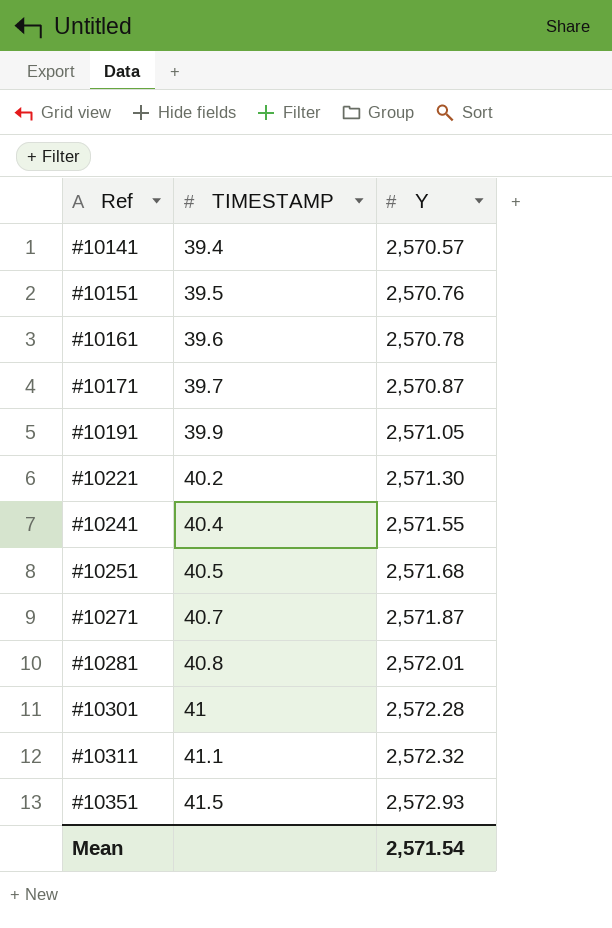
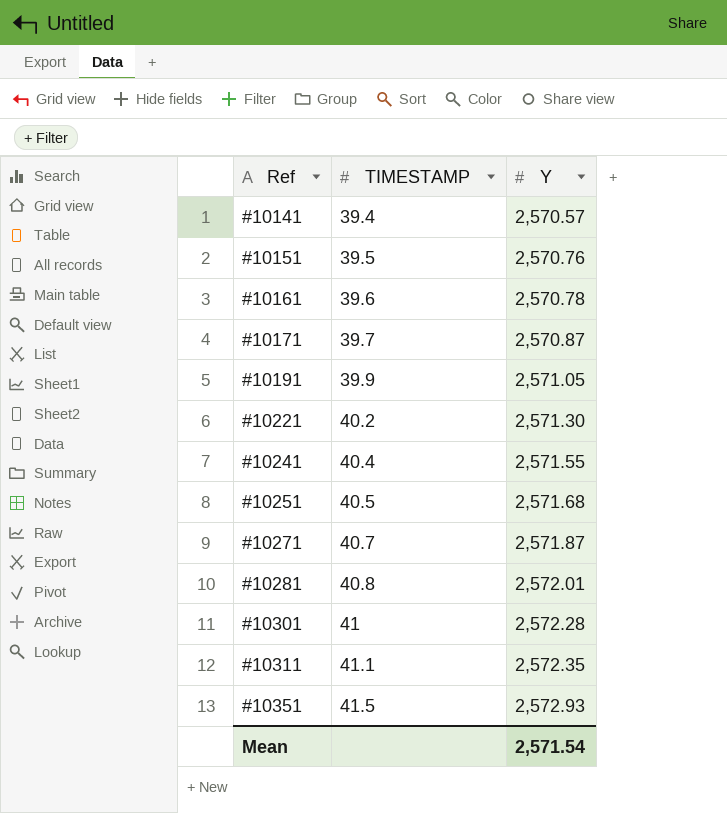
#10311 | Y: 2,572.32 -> 2,572.35

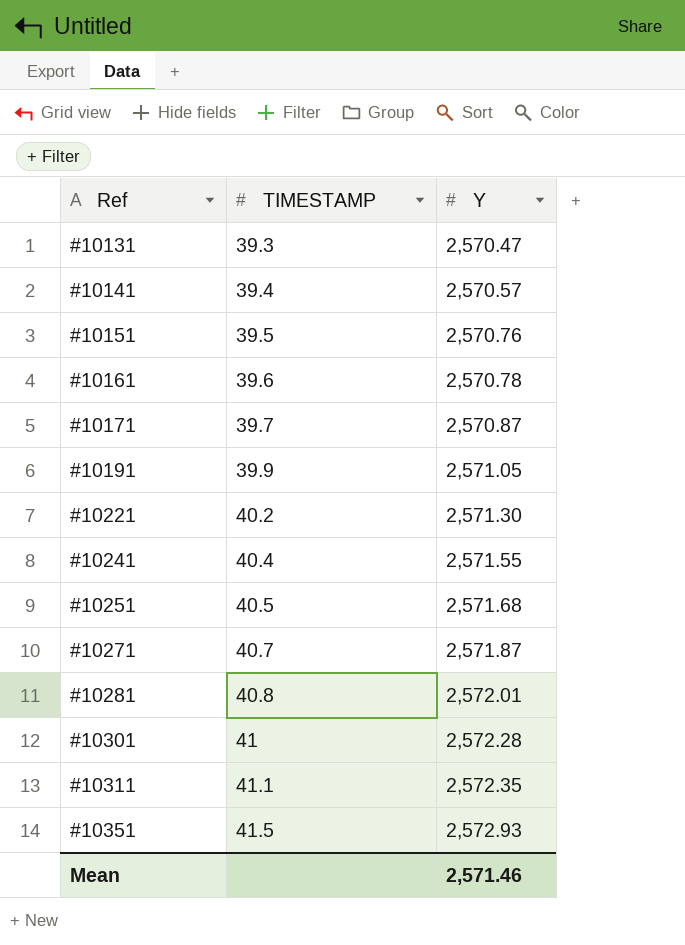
row #10131: none -> 39.3 | 2,570.47
Mean | Y: 2,571.54 -> 2,571.46

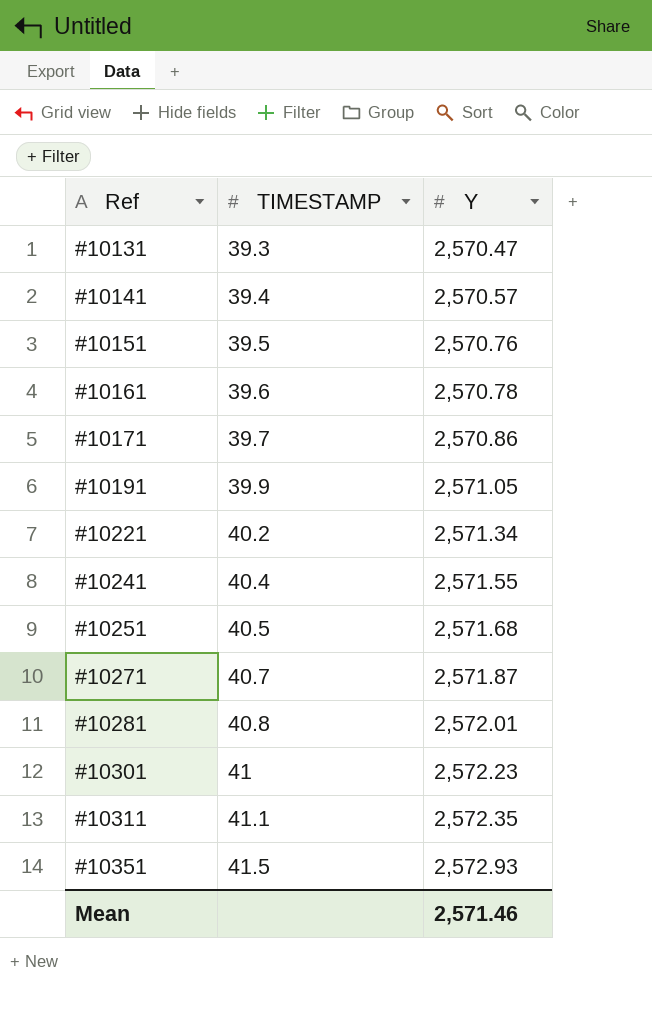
#10171 | Y: 2,570.87 -> 2,570.86
#10221 | Y: 2,571.30 -> 2,571.34
#10301 | Y: 2,572.28 -> 2,572.23

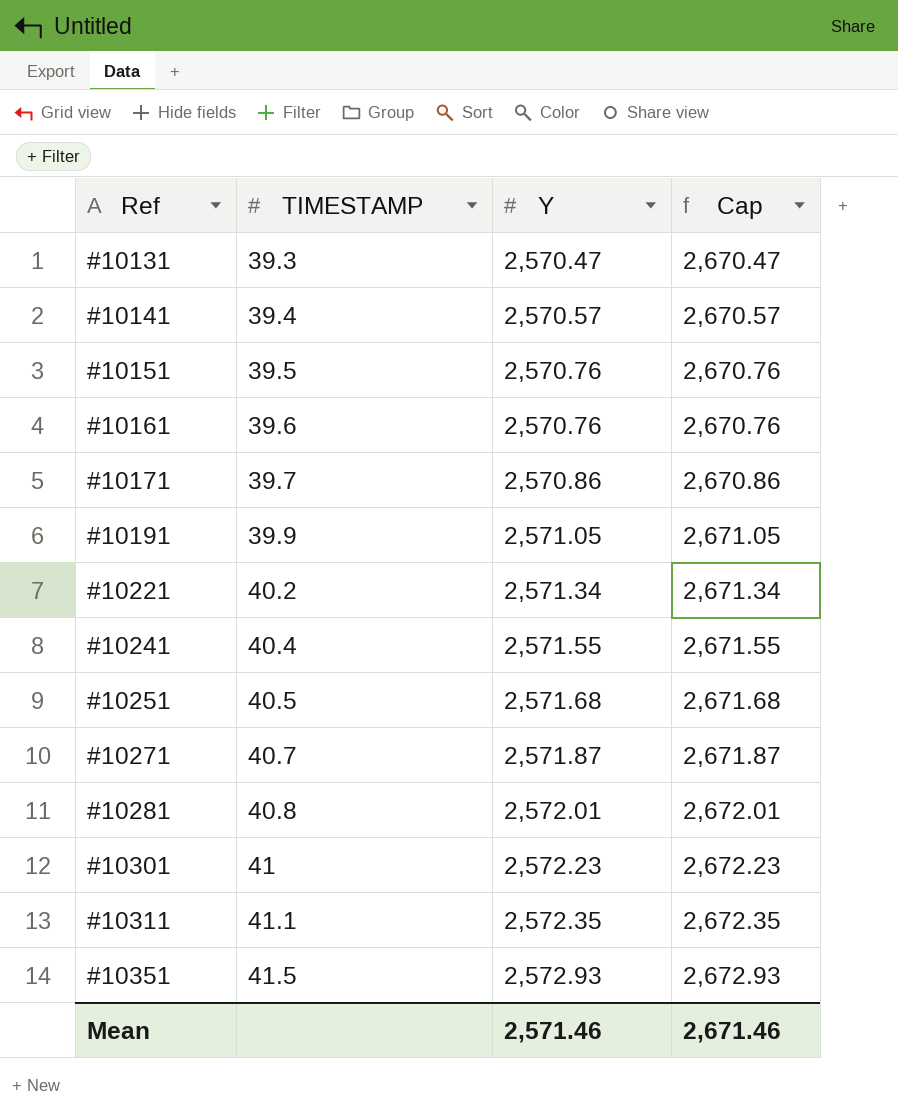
column Cap | formula: none -> [Y] + 100
#10161 | Y: 2,570.78 -> 2,570.76

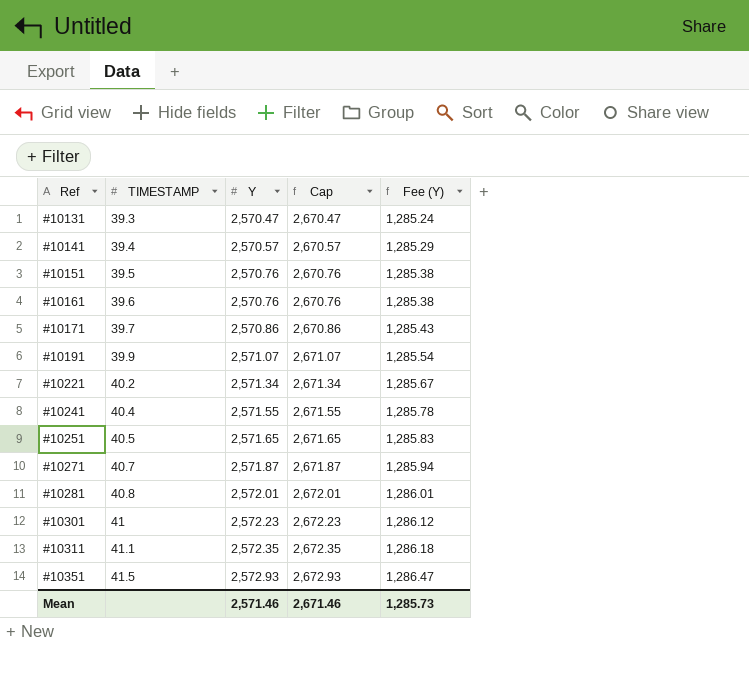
column Fee (Y) | formula: none -> [Y] * 0.5
#10191 | Y: 2,571.05 -> 2,571.07
#10191 | Cap: 2,671.05 -> 2,671.07
#10251 | Y: 2,571.68 -> 2,571.65
#10251 | Cap: 2,671.68 -> 2,671.65

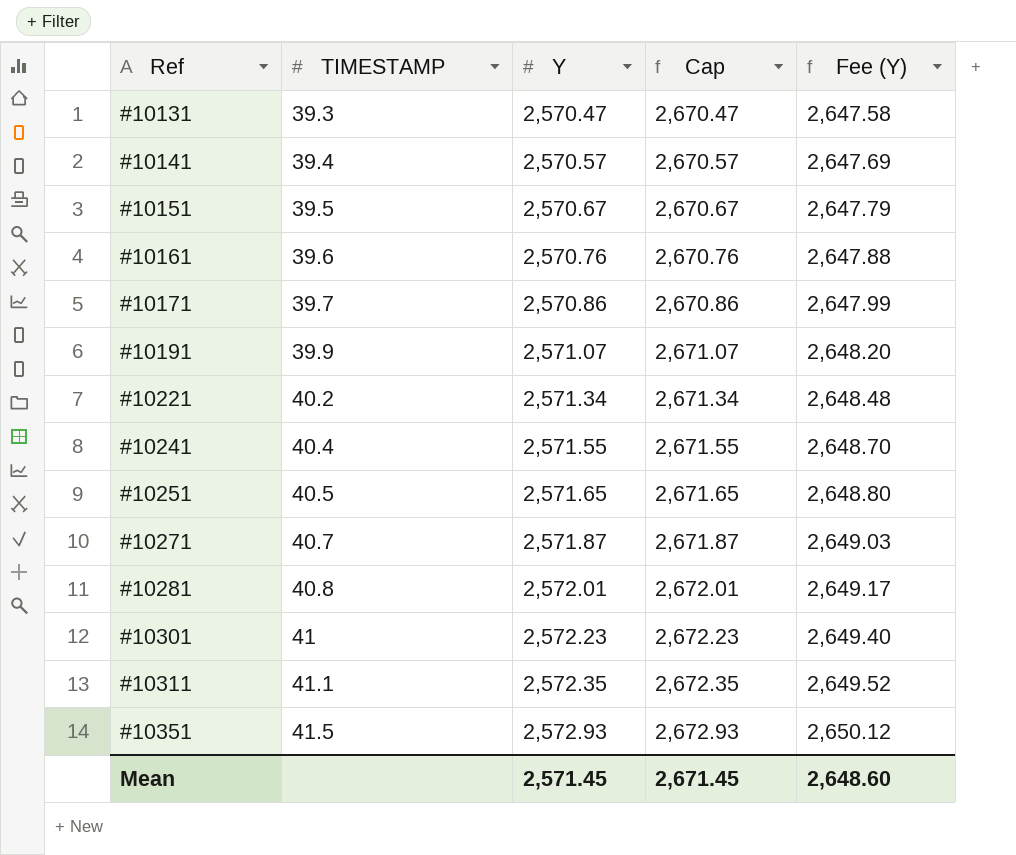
column Fee (Y) | formula: [Y] * 0.5 -> [Y] * 1.03
#10151 | Y: 2,570.76 -> 2,570.67
#10151 | Cap: 2,670.76 -> 2,670.67
Mean | Y: 2,571.46 -> 2,571.45
Mean | Cap: 2,671.46 -> 2,671.45
Mean | Fee (Y): 1,285.73 -> 2,648.60

